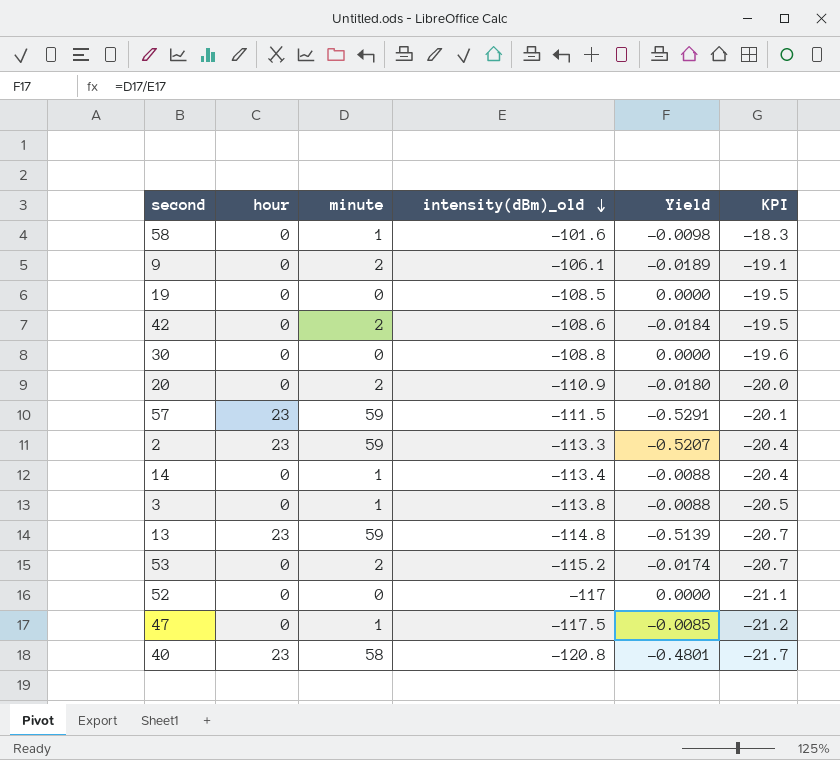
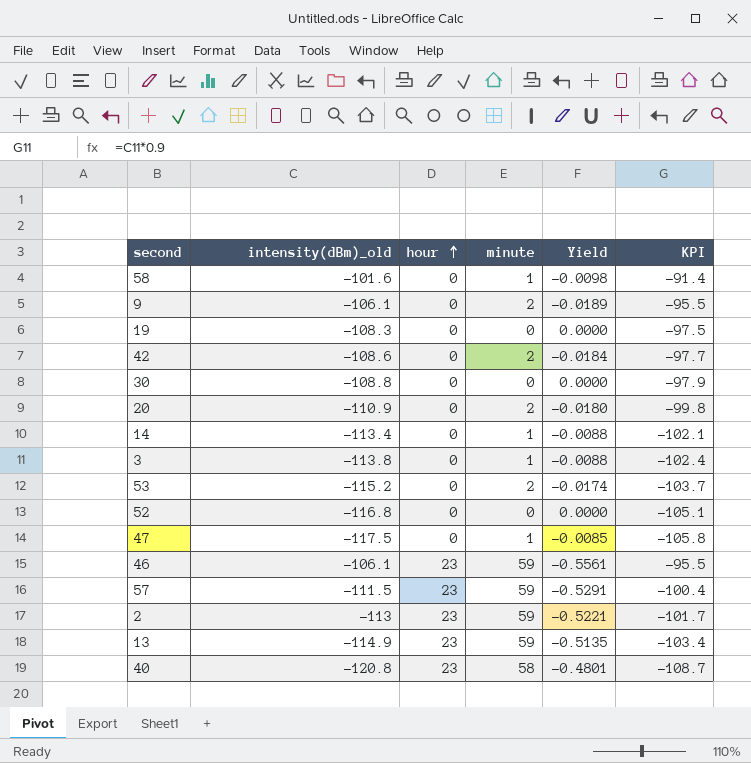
row order: intensity(dBm)_old descending -> hour ascending
column intensity(dBm)_old | position: 4 -> 2
column KPI | formula: [intensity(dBm)_old] * 0.18 -> [intensity(dBm)_old] * 0.9
19 | intensity(dBm)_old: -108.5 -> -108.3
52 | intensity(dBm)_old: -117 -> -116.8
row 46: none -> -106.1 | 23 | 59 | -0.5561 | -95.5
2 | intensity(dBm)_old: -113.3 -> -113
2 | Yield: -0.5207 -> -0.5221
13 | intensity(dBm)_old: -114.8 -> -114.9
13 | Yield: -0.5139 -> -0.5135

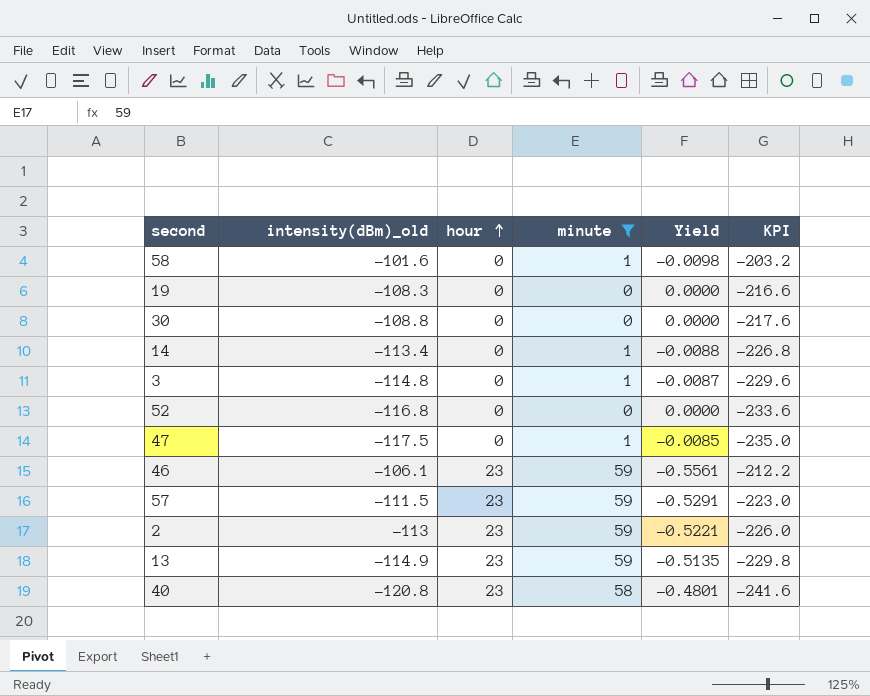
filter: none -> minute != 2
column KPI | formula: [intensity(dBm)_old] * 0.9 -> [intensity(dBm)_old] * 2
3 | intensity(dBm)_old: -113.8 -> -114.8
3 | Yield: -0.0088 -> -0.0087

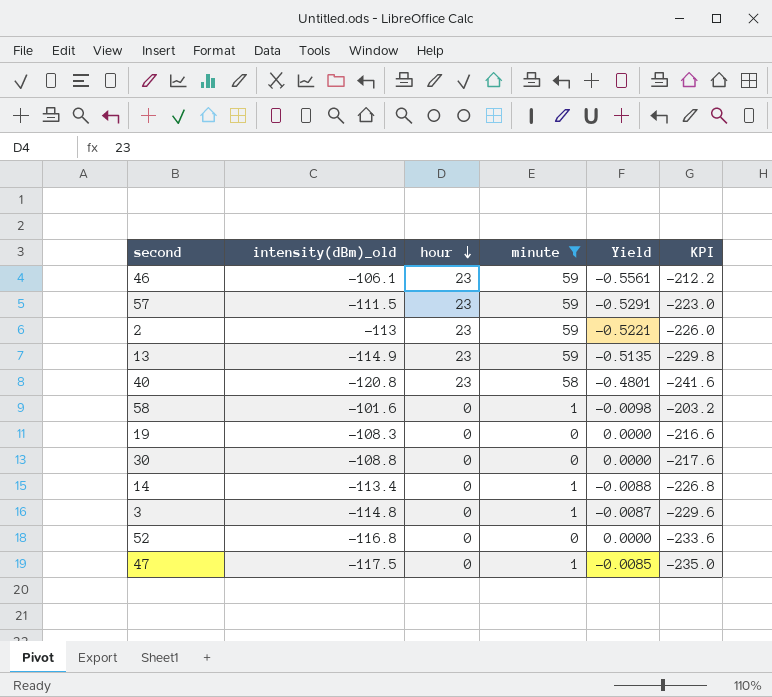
row order: hour ascending -> hour descending

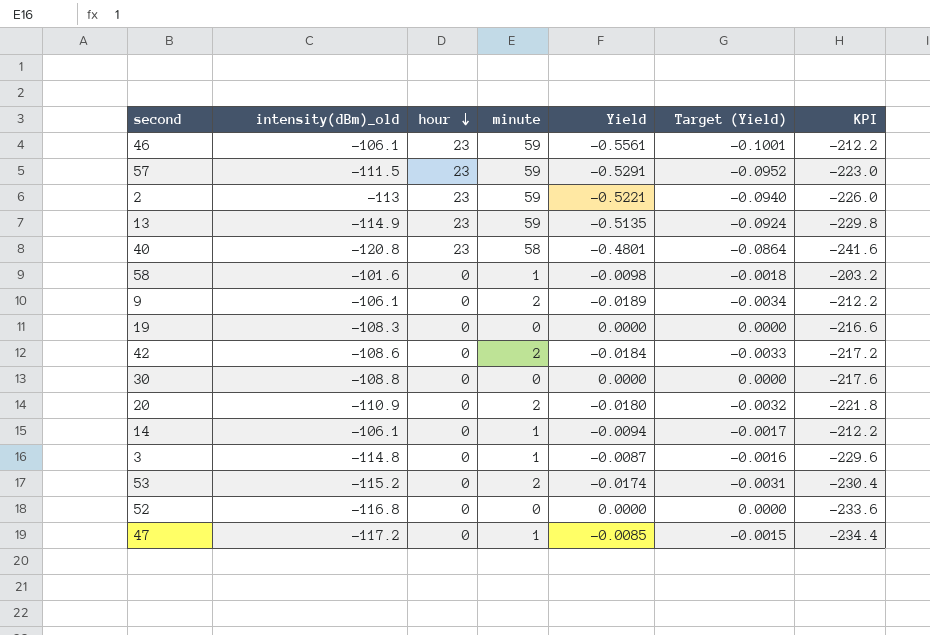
filter: minute != 2 -> none
column Target (Yield) | formula: none -> [Yield] * 0.18
14 | intensity(dBm)_old: -113.4 -> -106.1
14 | Yield: -0.0088 -> -0.0094
14 | KPI: -226.8 -> -212.2
47 | intensity(dBm)_old: -117.5 -> -117.2
47 | KPI: -235.0 -> -234.4

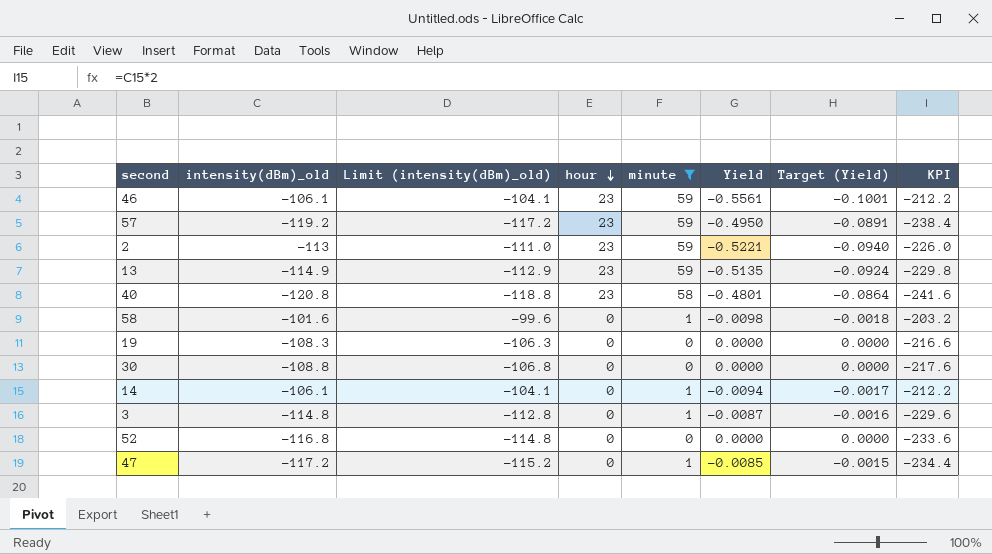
filter: none -> minute != 2
column Limit (intensity(dBm)_old) | formula: none -> [intensity(dBm)_old] + 2
57 | intensity(dBm)_old: -111.5 -> -119.2
57 | Yield: -0.5291 -> -0.4950
57 | Target (Yield): -0.0952 -> -0.0891
57 | KPI: -223.0 -> -238.4

